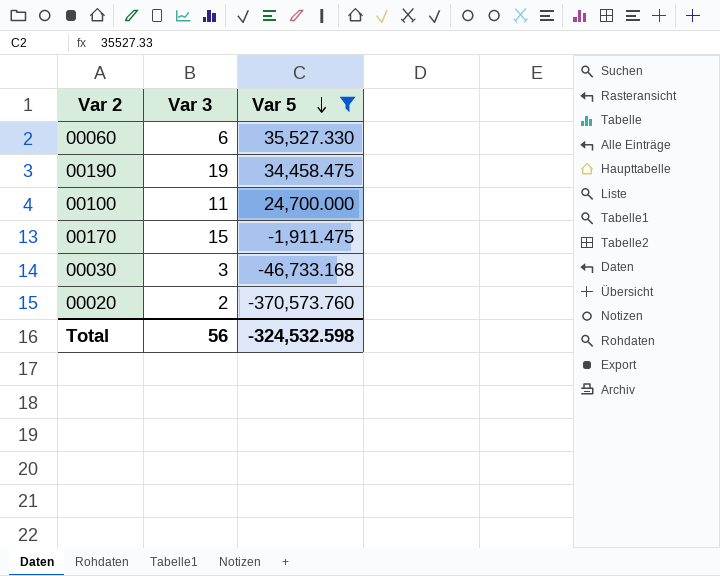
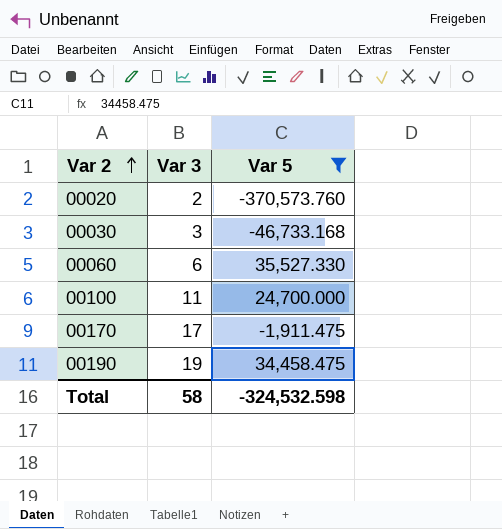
row order: Var 5 descending -> Var 2 ascending
00170 | Var 3: 15 -> 17
Total | Var 3: 56 -> 58

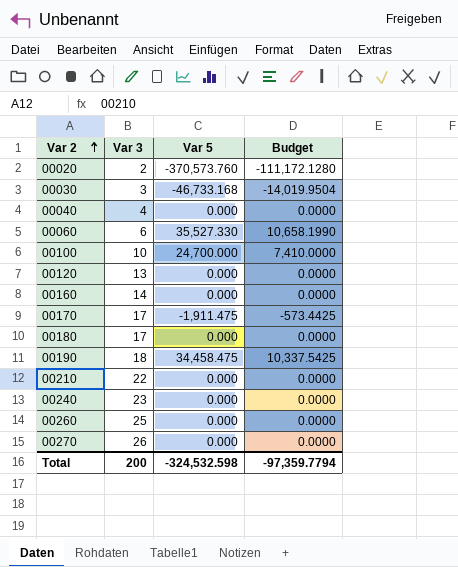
filter: Var 5 != 0.000 -> none
column Budget | formula: none -> [Var 5] * 0.3
00100 | Var 3: 11 -> 10
00190 | Var 3: 19 -> 18
Total | Var 3: 58 -> 200

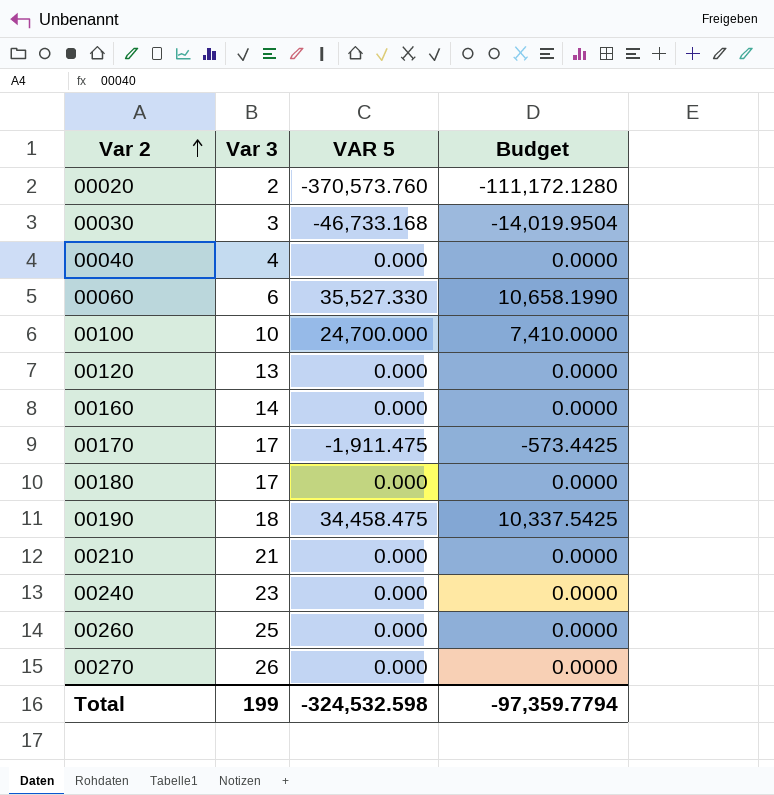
column name: Var 5 -> VAR 5
00210 | Var 3: 22 -> 21
Total | Var 3: 200 -> 199

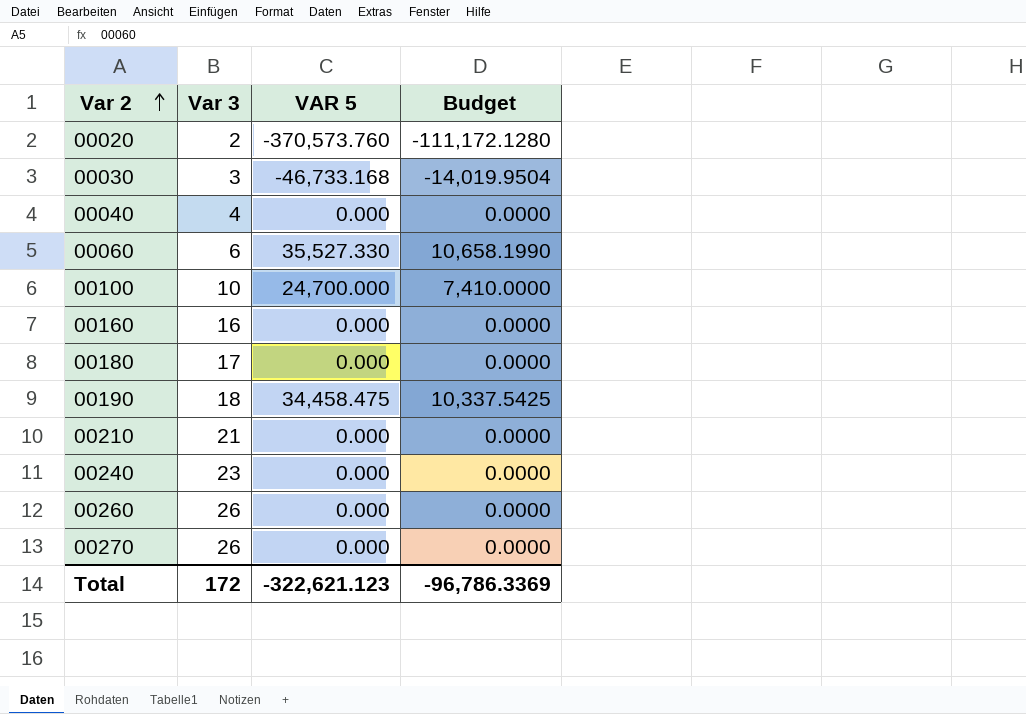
row 00120: 13 | 0.000 | 0.0000 -> none
row 00170: 17 | -1,911.475 | -573.4425 -> none
00160 | Var 3: 14 -> 16
00260 | Var 3: 25 -> 26
Total | Var 3: 199 -> 172
Total | VAR 5: -324,532.598 -> -322,621.123
Total | Budget: -97,359.7794 -> -96,786.3369

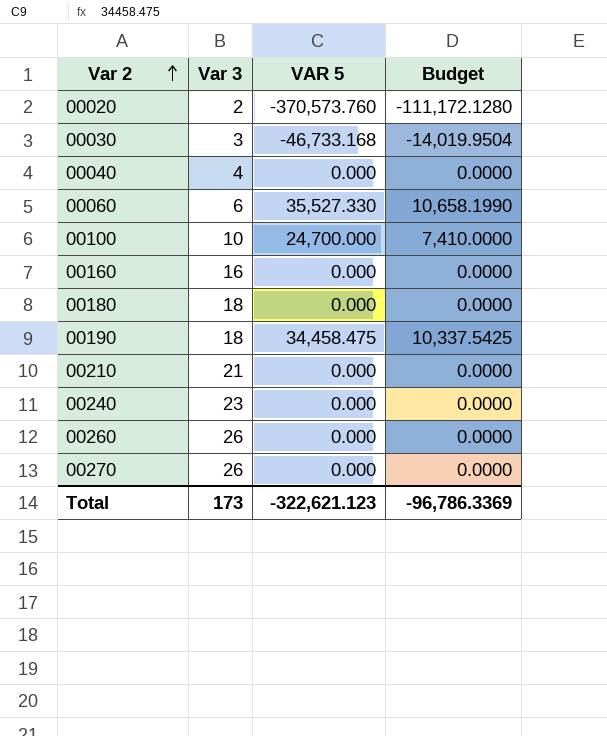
00180 | Var 3: 17 -> 18
Total | Var 3: 172 -> 173

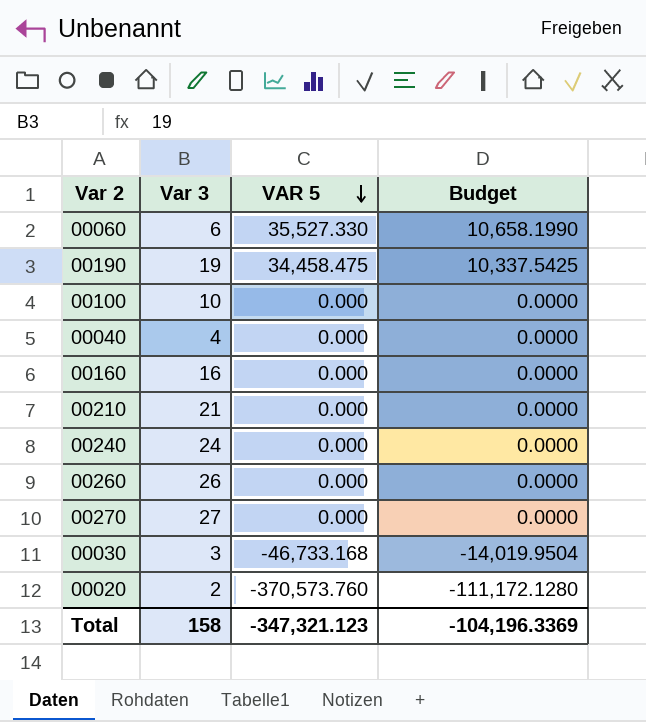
row order: Var 2 ascending -> VAR 5 descending
row 00180: 18 | 0.000 | 0.0000 -> none
00190 | Var 3: 18 -> 19
00100 | VAR 5: 24,700.000 -> 0.000
00100 | Budget: 7,410.0000 -> 0.0000
00240 | Var 3: 23 -> 24
00270 | Var 3: 26 -> 27
Total | Var 3: 173 -> 158
Total | VAR 5: -322,621.123 -> -347,321.123
Total | Budget: -96,786.3369 -> -104,196.3369

